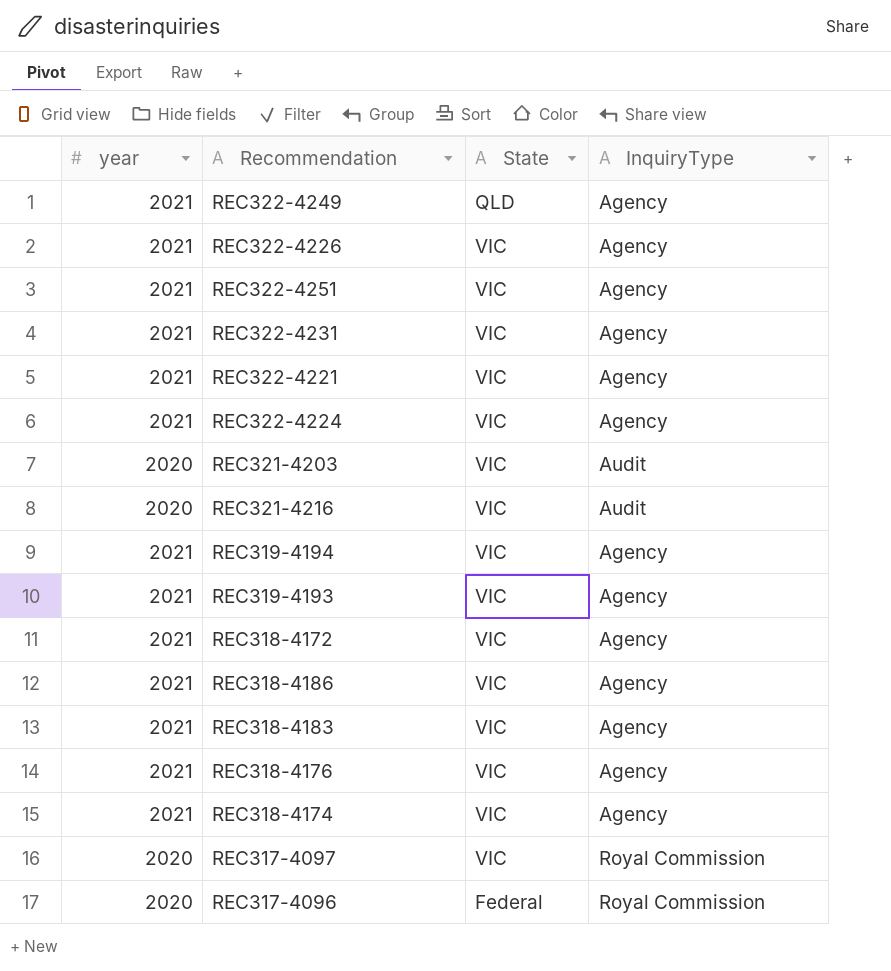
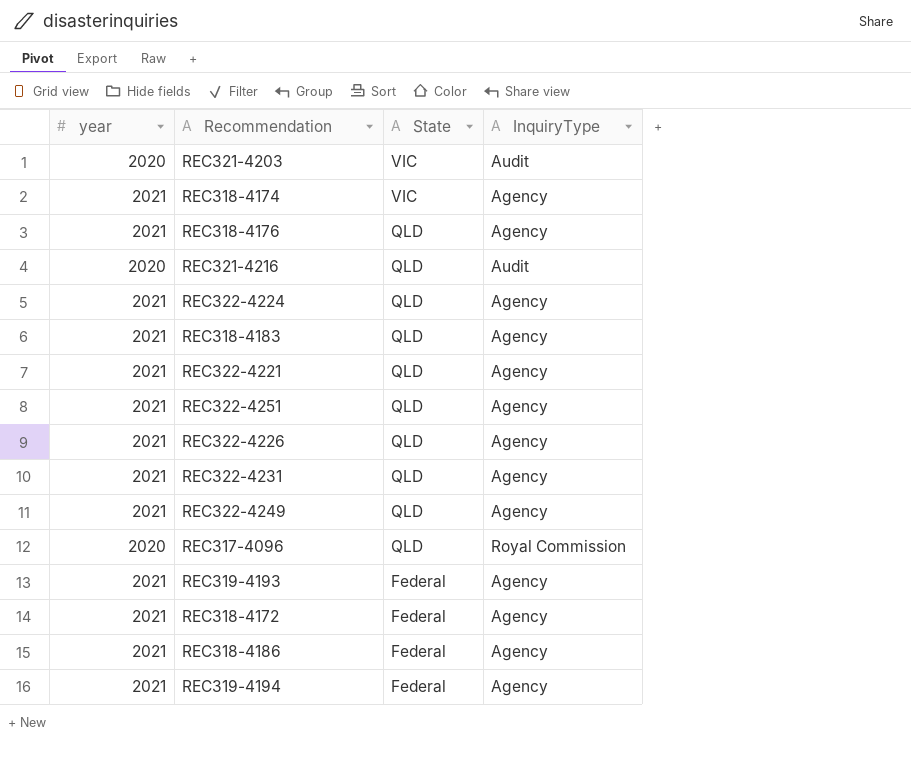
row order: none -> State descending
row REC317-4097: 2020 | VIC | Royal Commission -> none
REC318-4176 | State: VIC -> QLD
REC321-4216 | State: VIC -> QLD
REC322-4224 | State: VIC -> QLD
REC318-4183 | State: VIC -> QLD
REC322-4221 | State: VIC -> QLD
REC322-4251 | State: VIC -> QLD
REC322-4226 | State: VIC -> QLD
REC322-4231 | State: VIC -> QLD
REC317-4096 | State: Federal -> QLD
REC319-4193 | State: VIC -> Federal
REC318-4172 | State: VIC -> Federal
REC318-4186 | State: VIC -> Federal
REC319-4194 | State: VIC -> Federal

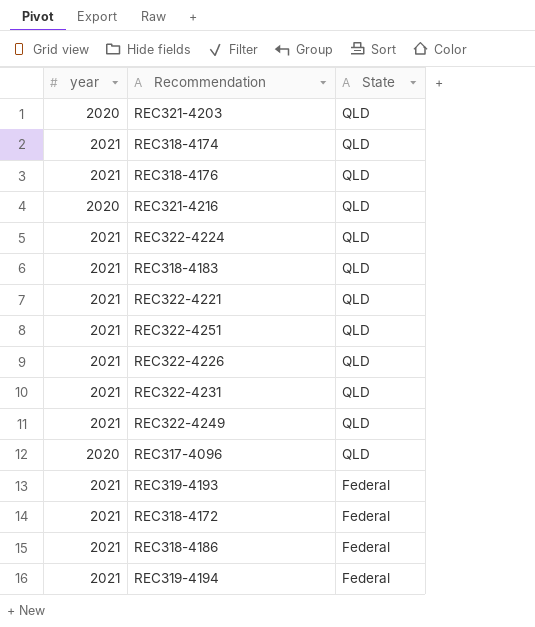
column InquiryType | position: 4 -> none
REC321-4203 | State: VIC -> QLD
REC318-4174 | State: VIC -> QLD

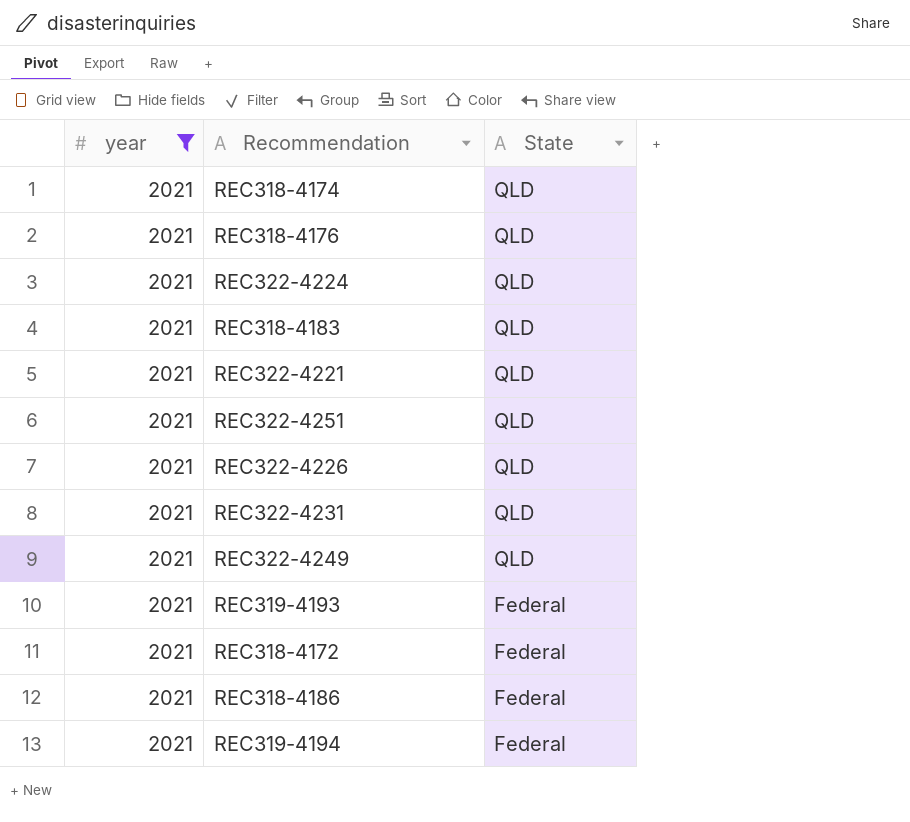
filter: none -> year = 2021

